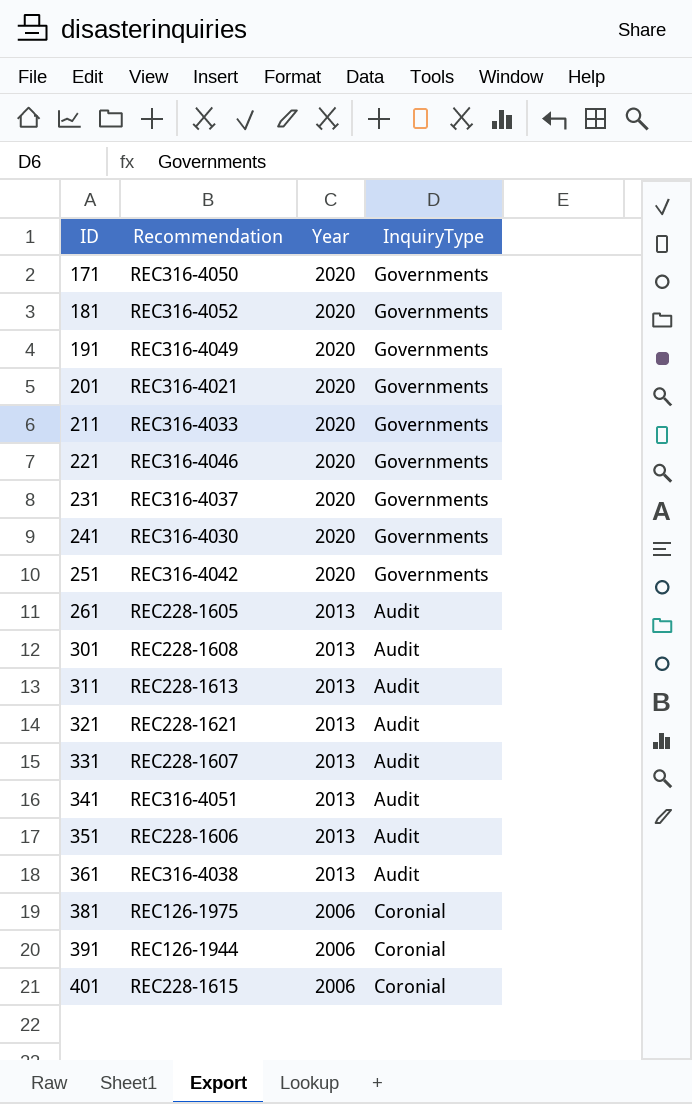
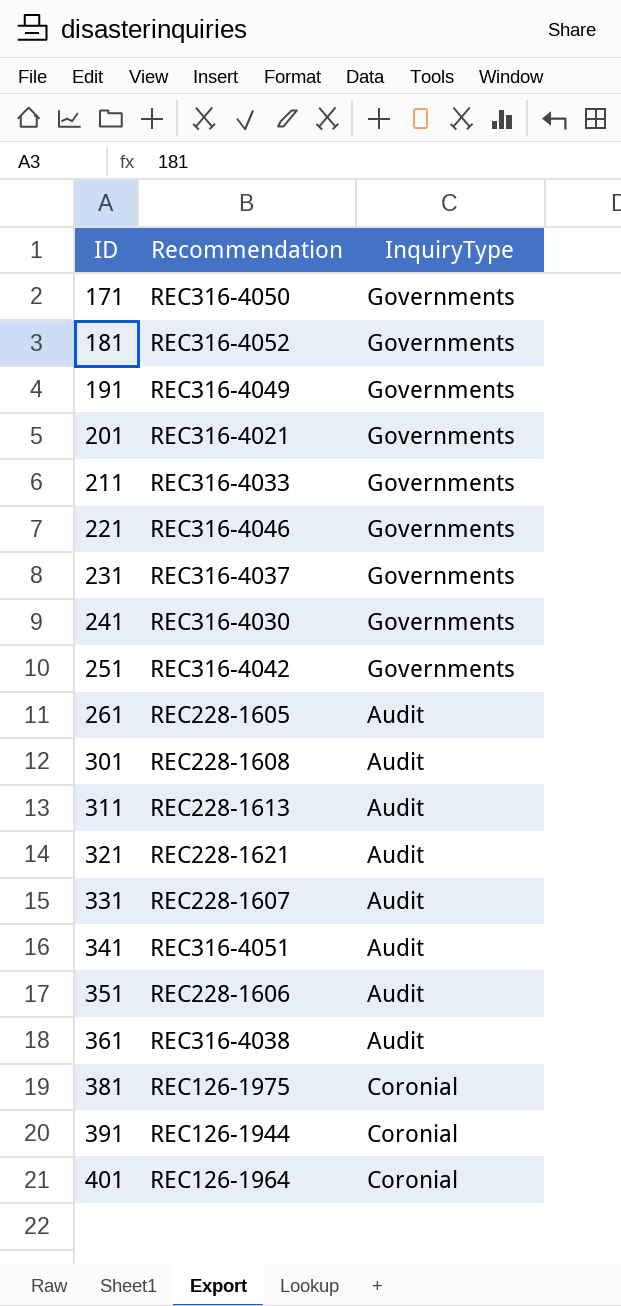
column Year | position: 3 -> none
401 | Recommendation: REC228-1615 -> REC126-1964

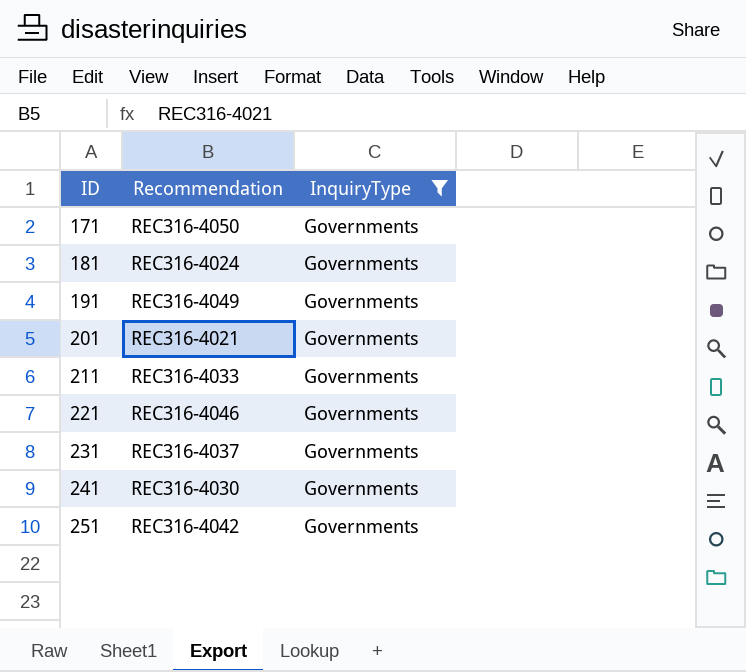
filter: none -> InquiryType = Governments
181 | Recommendation: REC316-4052 -> REC316-4024

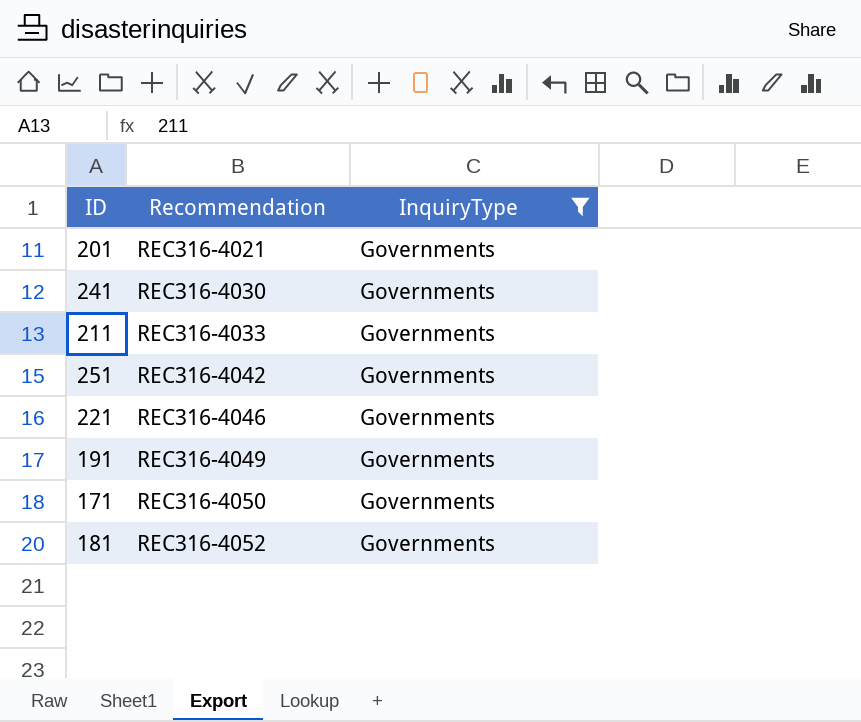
row order: ID ascending -> Recommendation ascending
row 231: REC316-4037 | Governments -> none
181 | Recommendation: REC316-4024 -> REC316-4052

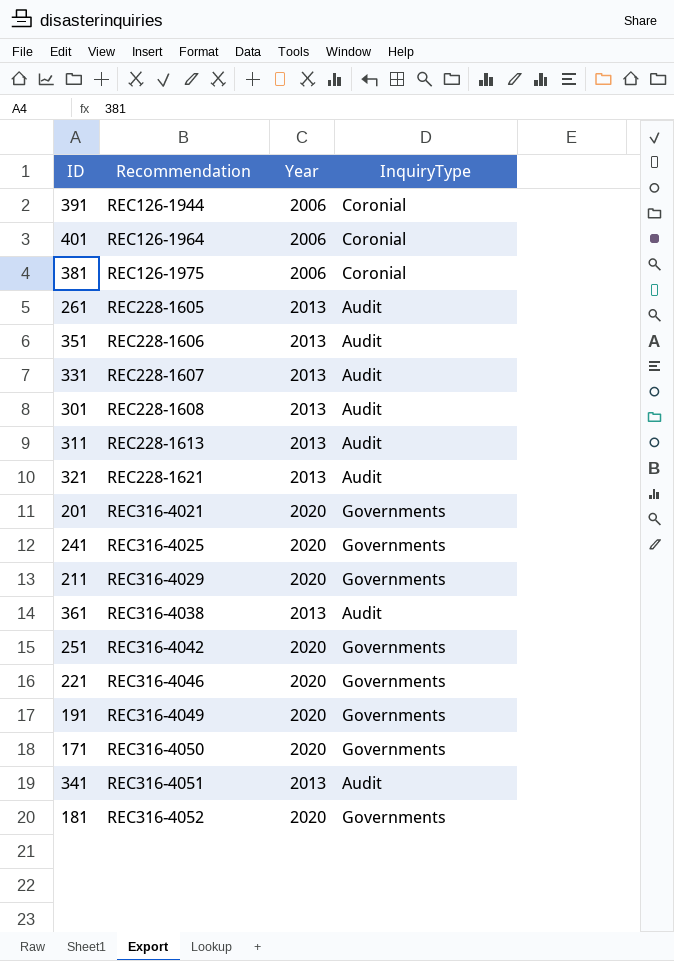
filter: InquiryType = Governments -> none
column Year | position: none -> 3
241 | Recommendation: REC316-4030 -> REC316-4025
211 | Recommendation: REC316-4033 -> REC316-4029

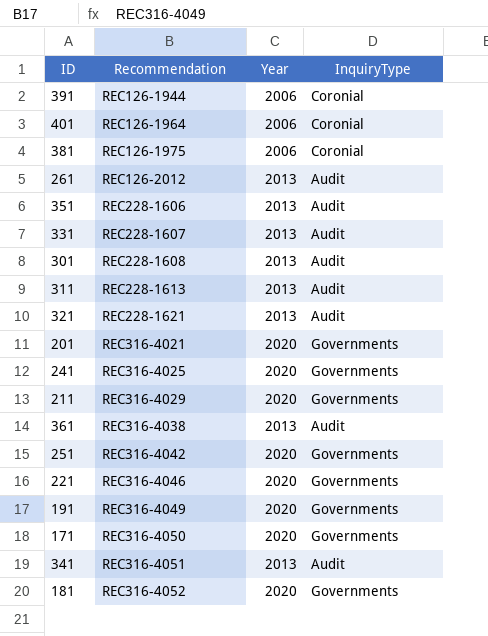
261 | Recommendation: REC228-1605 -> REC126-2012

